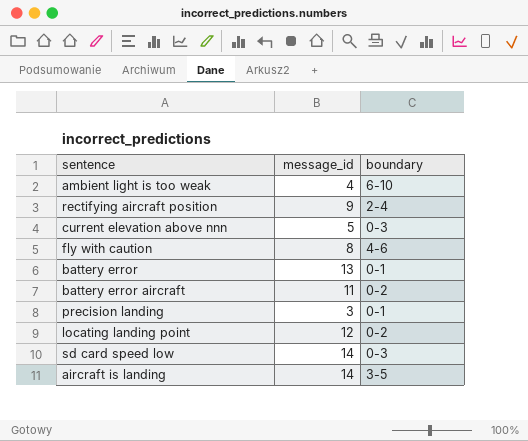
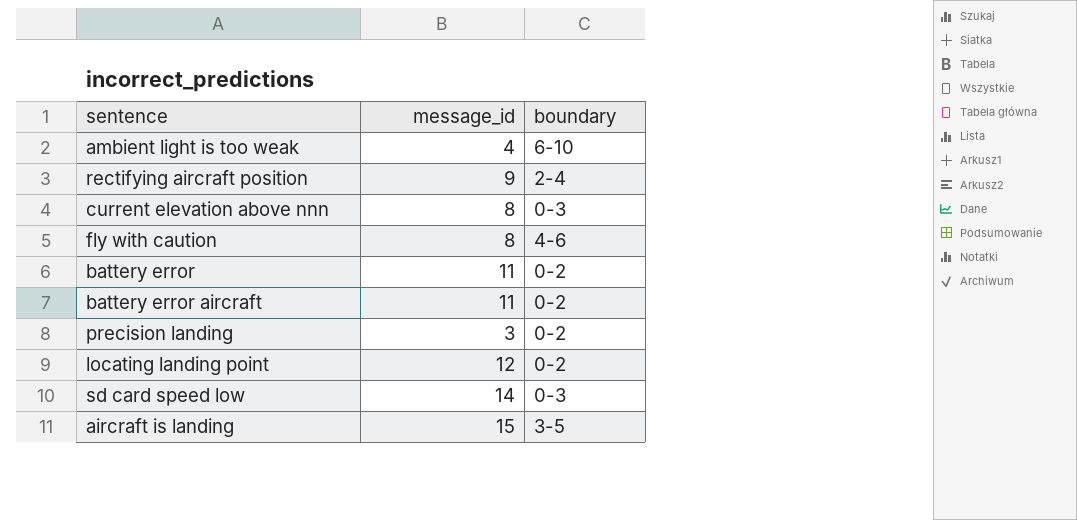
current elevation above nnn | message_id: 5 -> 8
battery error | message_id: 13 -> 11
battery error | boundary: 0-1 -> 0-2
precision landing | boundary: 0-1 -> 0-2
aircraft is landing | message_id: 14 -> 15

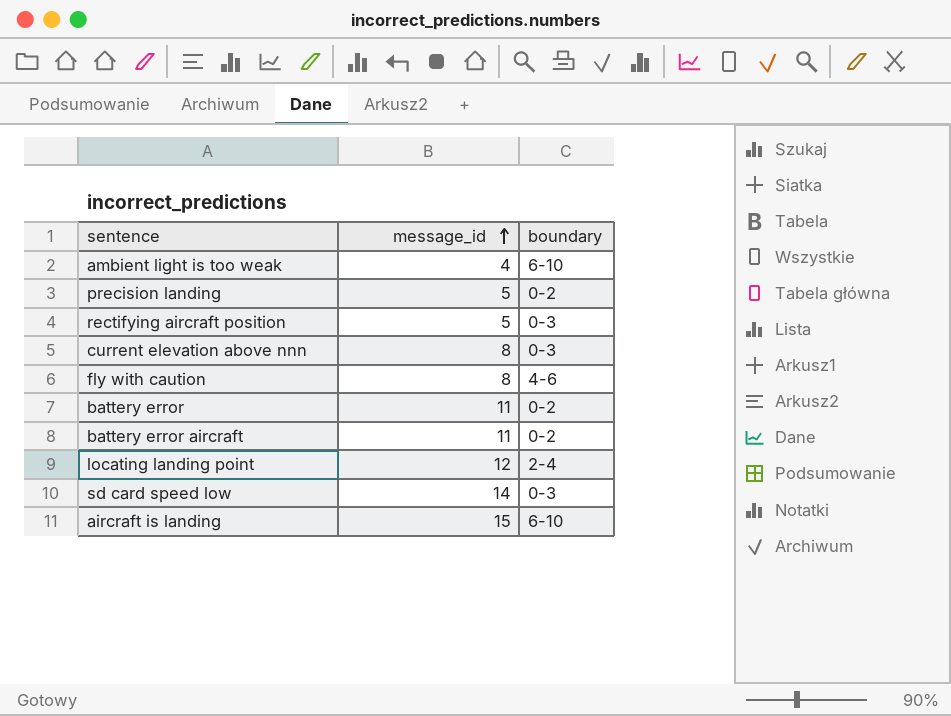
row order: none -> message_id ascending
precision landing | message_id: 3 -> 5
rectifying aircraft position | message_id: 9 -> 5
rectifying aircraft position | boundary: 2-4 -> 0-3
locating landing point | boundary: 0-2 -> 2-4
aircraft is landing | boundary: 3-5 -> 6-10

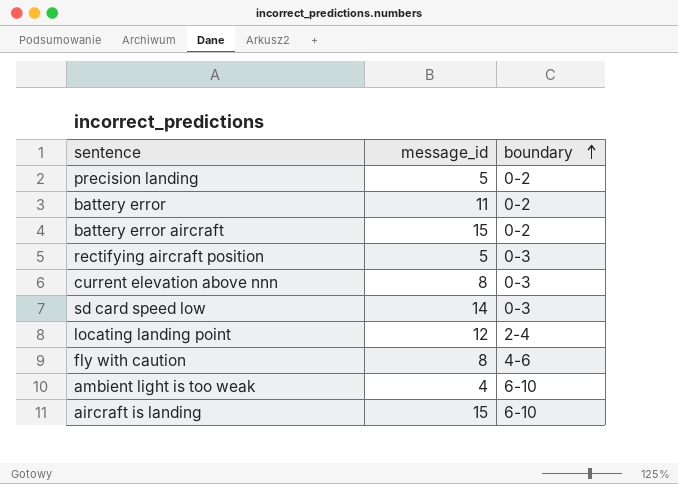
row order: message_id ascending -> boundary ascending
battery error aircraft | message_id: 11 -> 15

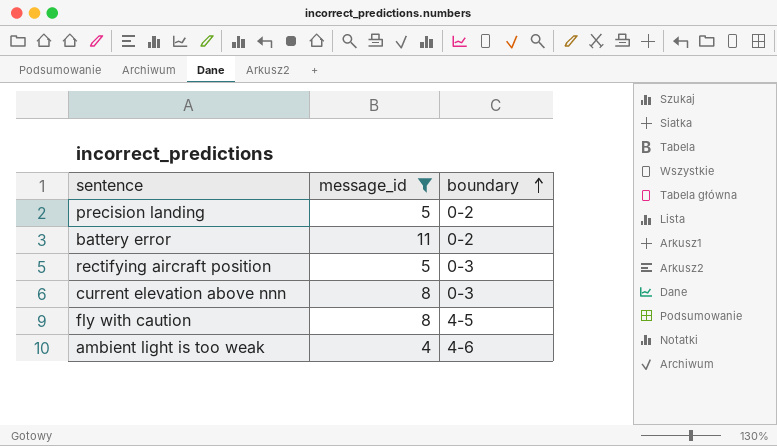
filter: none -> message_id <= 11
fly with caution | boundary: 4-6 -> 4-5
ambient light is too weak | boundary: 6-10 -> 4-6

